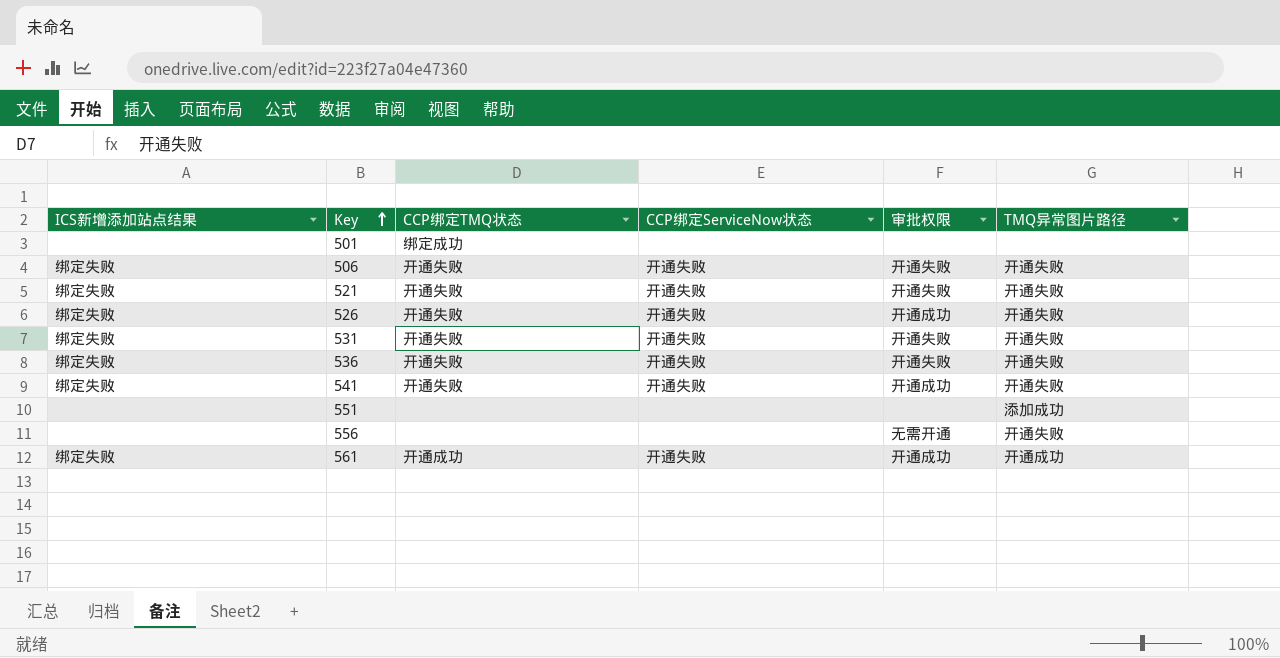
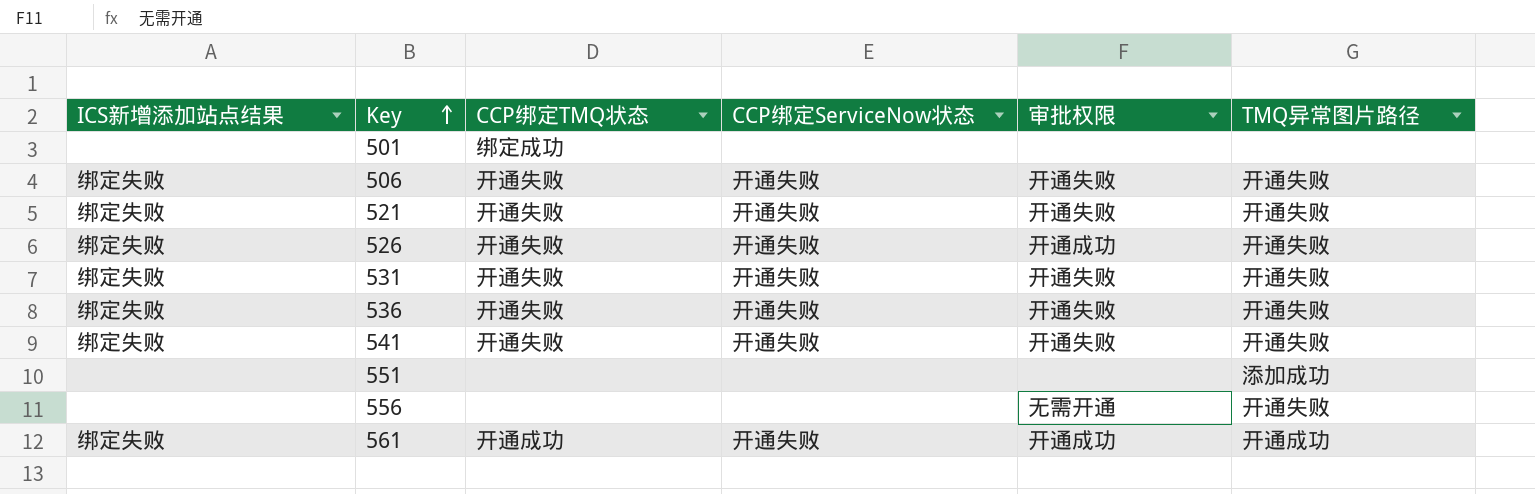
541 | 审批权限: 开通成功 -> 开通失败

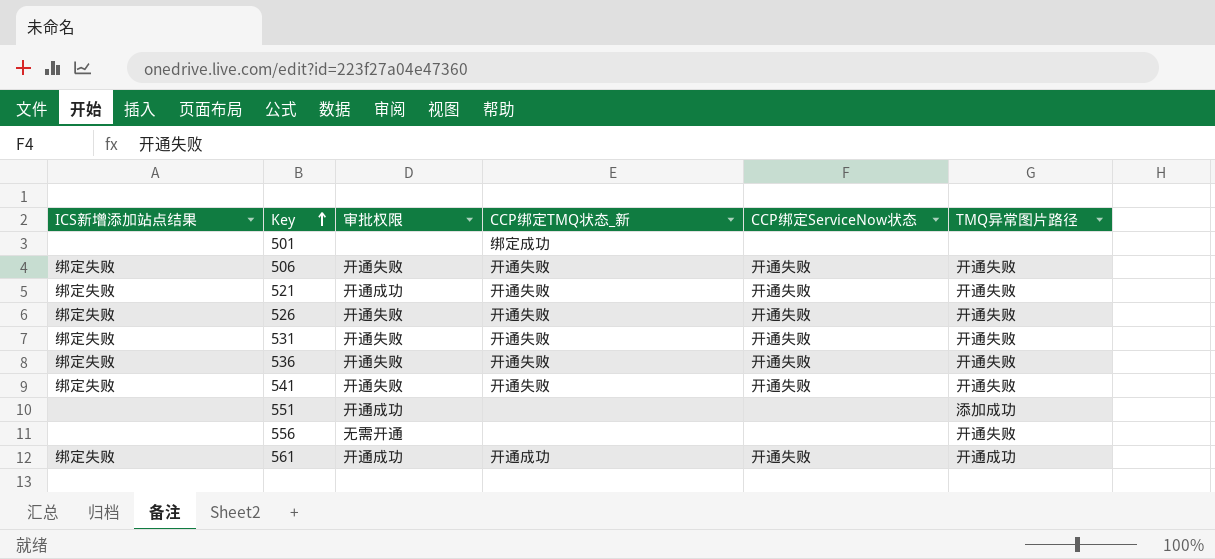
column 审批权限 | position: 5 -> 3
column name: CCP绑定TMQ状态 -> CCP绑定TMQ状态_新
521 | 审批权限: 开通失败 -> 开通成功
526 | 审批权限: 开通成功 -> 开通失败
551 | 审批权限: none -> 开通成功

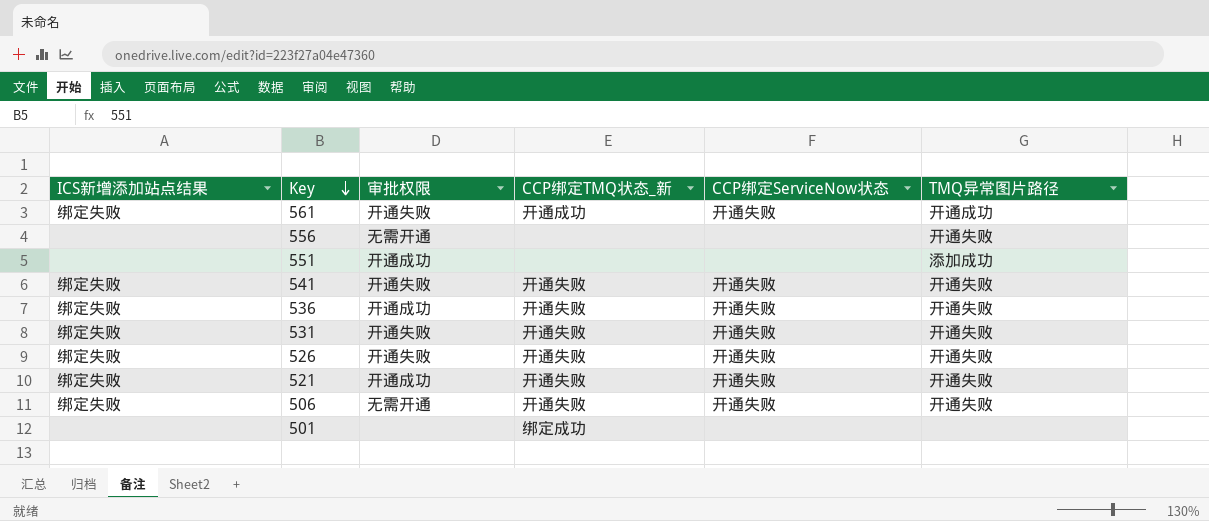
row order: Key ascending -> Key descending
561 | 审批权限: 开通成功 -> 开通失败
536 | 审批权限: 开通失败 -> 开通成功
506 | 审批权限: 开通失败 -> 无需开通

